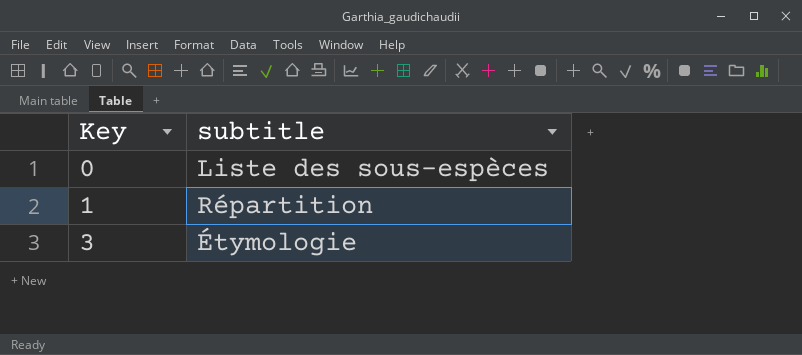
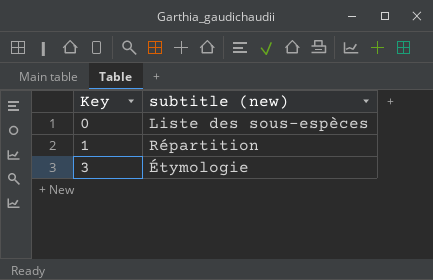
column name: subtitle -> subtitle (new)

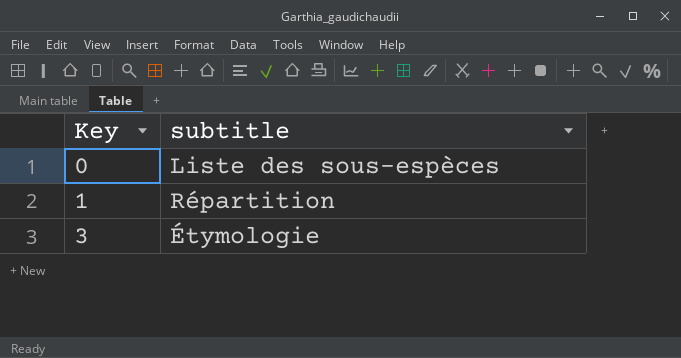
column name: subtitle (new) -> subtitle

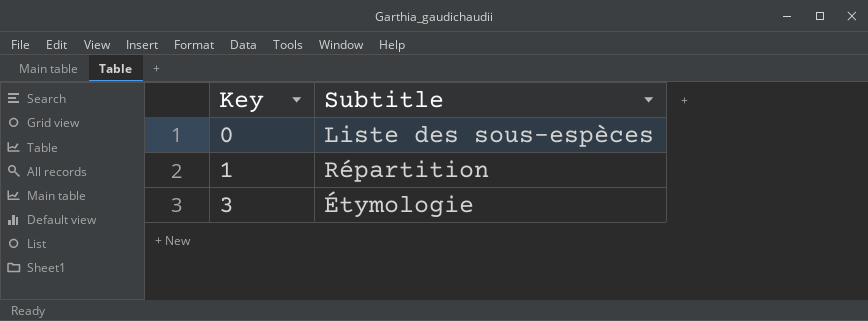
column name: subtitle -> Subtitle

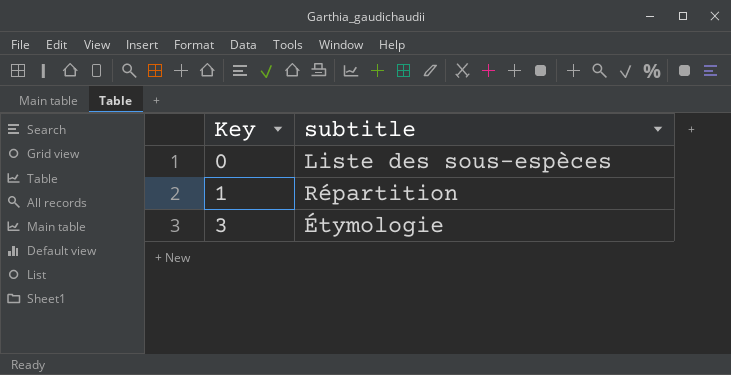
column name: Subtitle -> subtitle

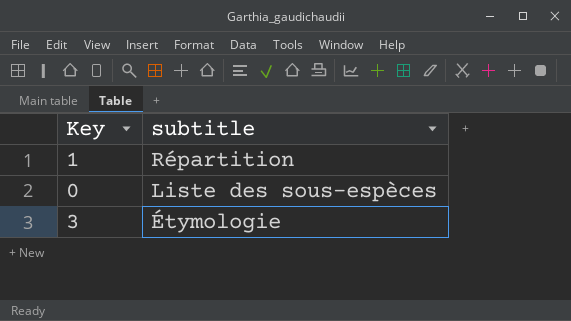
row order: Key ascending -> subtitle descending

